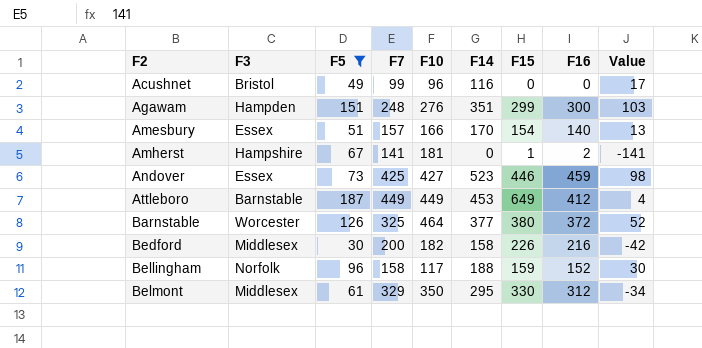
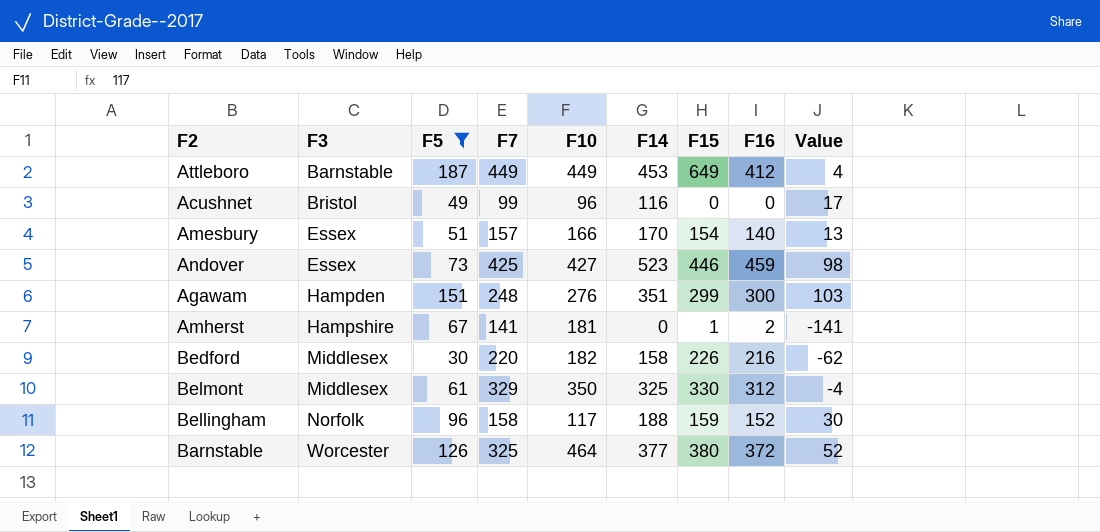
row order: F2 ascending -> F3 ascending
Bedford | F7: 200 -> 220
Bedford | Value: -42 -> -62
Belmont | F14: 295 -> 325
Belmont | Value: -34 -> -4

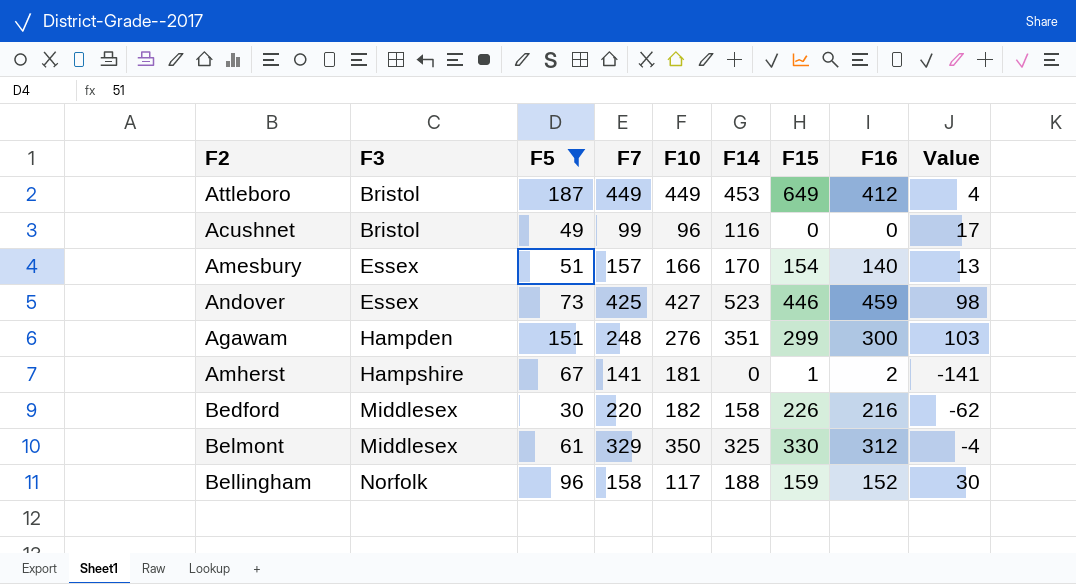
row Barnstable: Worcester | 126 | 325 | 464 | 377 | 380 | 372 | 52 -> none
Attleboro | F3: Barnstable -> Bristol

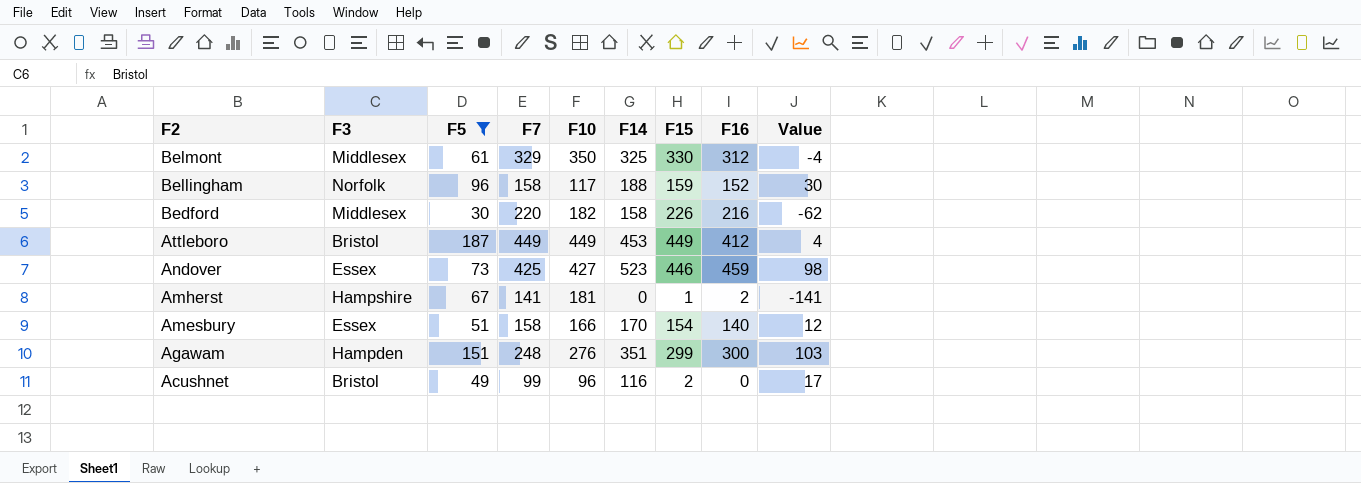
row order: F3 ascending -> F2 descending
Attleboro | F15: 649 -> 449
Amesbury | F7: 157 -> 158
Amesbury | Value: 13 -> 12
Acushnet | F15: 0 -> 2

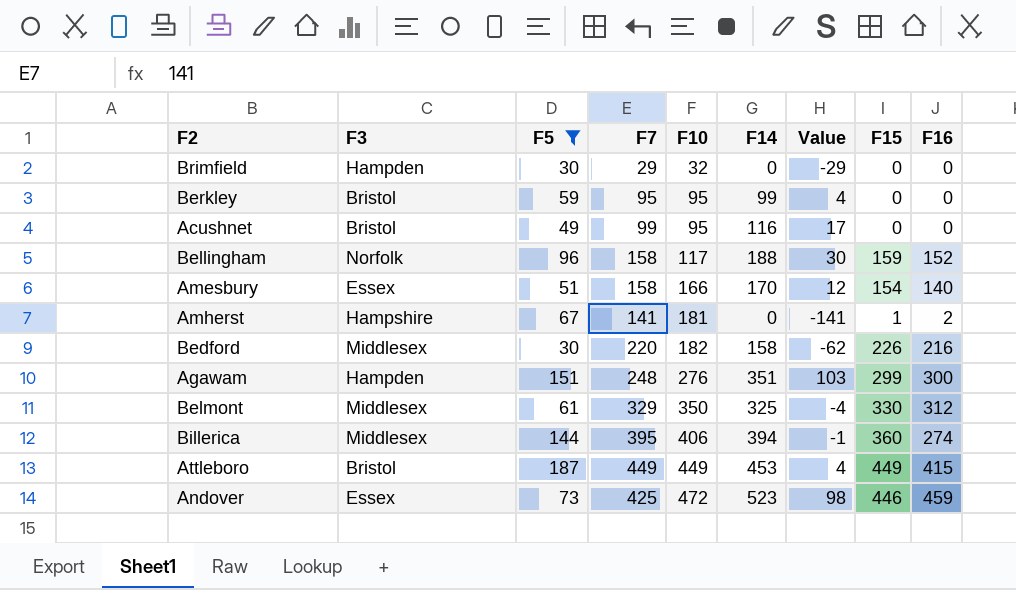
row order: F2 descending -> F10 ascending
column Value | position: 9 -> 7
row Brimfield: none -> Hampden | 30 | 29 | 32 | 0 | -29 | 0 | 0
row Berkley: none -> Bristol | 59 | 95 | 95 | 99 | 4 | 0 | 0
Acushnet | F10: 96 -> 95
Acushnet | F15: 2 -> 0
row Billerica: none -> Middlesex | 144 | 395 | 406 | 394 | -1 | 360 | 274
Attleboro | F16: 412 -> 415
Andover | F10: 427 -> 472

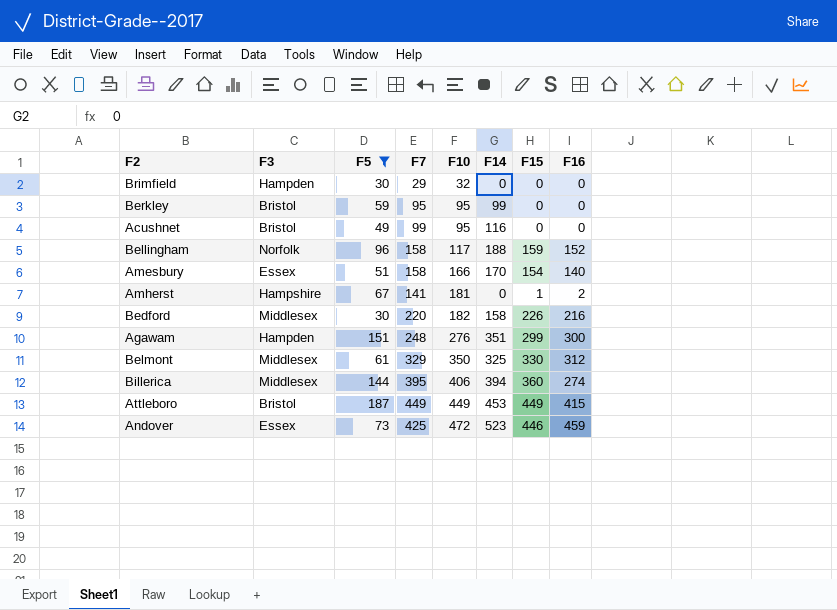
column Value | formula: [F14] - [F7] -> none

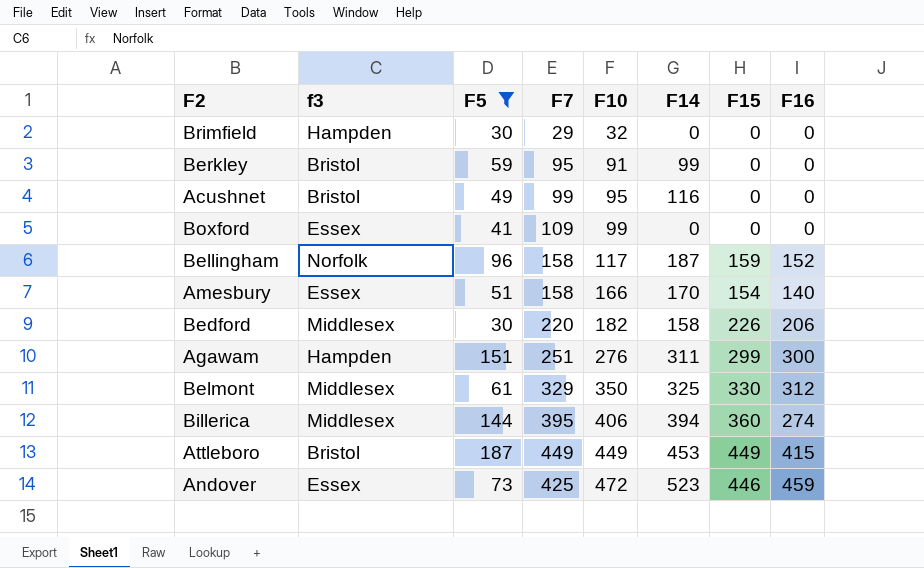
column name: F3 -> f3
row Amherst: Hampshire | 67 | 141 | 181 | 0 | 1 | 2 -> none
Berkley | F10: 95 -> 91
row Boxford: none -> Essex | 41 | 109 | 99 | 0 | 0 | 0
Bellingham | F14: 188 -> 187
Bedford | F16: 216 -> 206
Agawam | F7: 248 -> 251
Agawam | F14: 351 -> 311

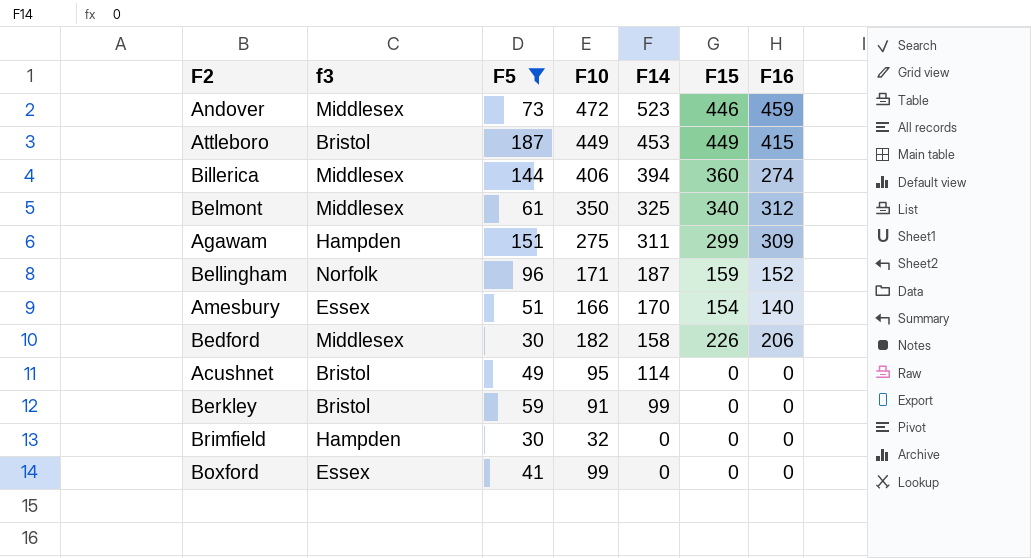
row order: F10 ascending -> F14 descending
column F7 | position: 4 -> none
Andover | f3: Essex -> Middlesex
Belmont | F15: 330 -> 340
Agawam | F10: 276 -> 275
Agawam | F16: 300 -> 309
Bellingham | F10: 117 -> 171
Acushnet | F14: 116 -> 114

